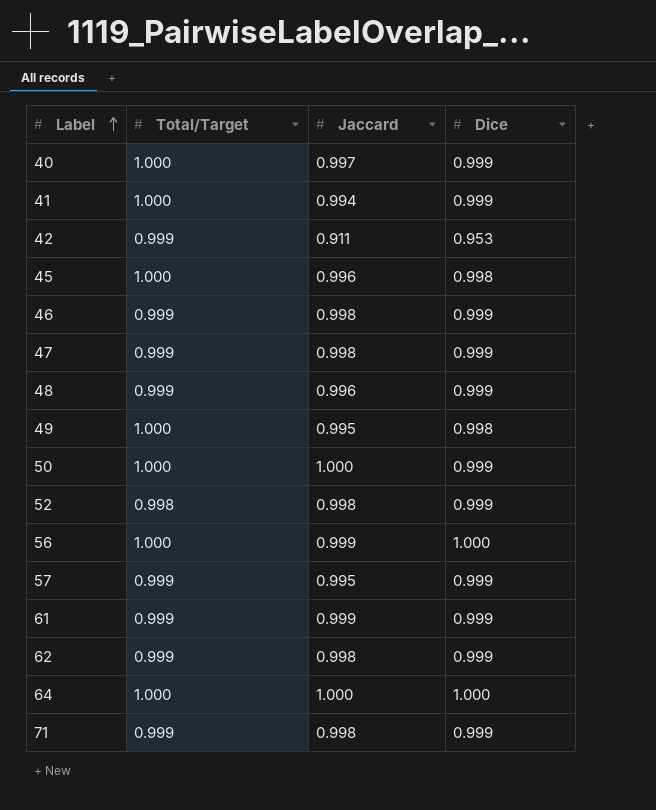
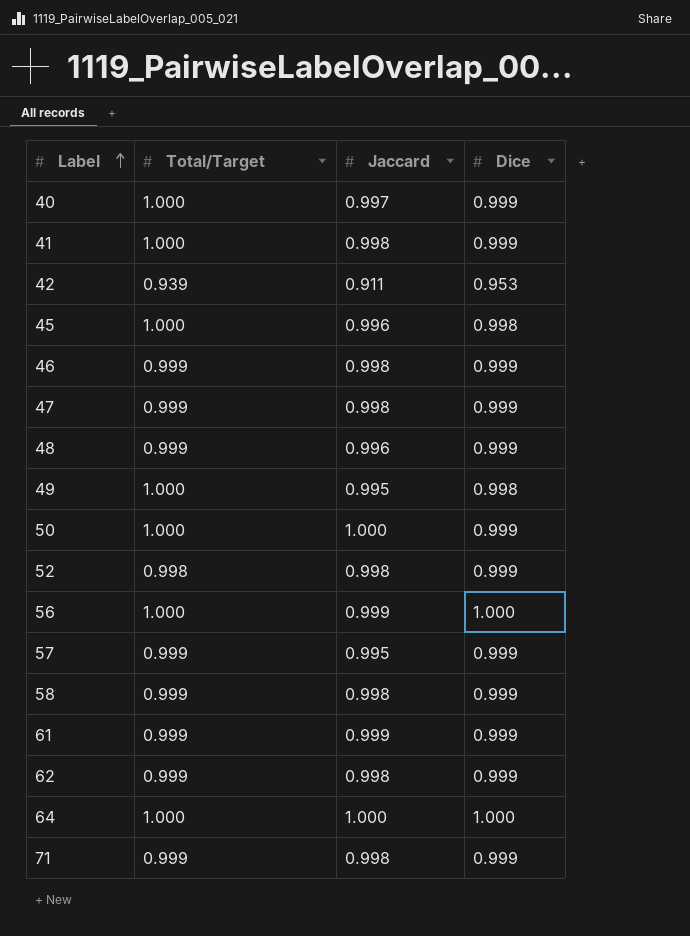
41 | Jaccard: 0.994 -> 0.998
42 | Total/Target: 0.999 -> 0.939
row 58: none -> 0.999 | 0.998 | 0.999

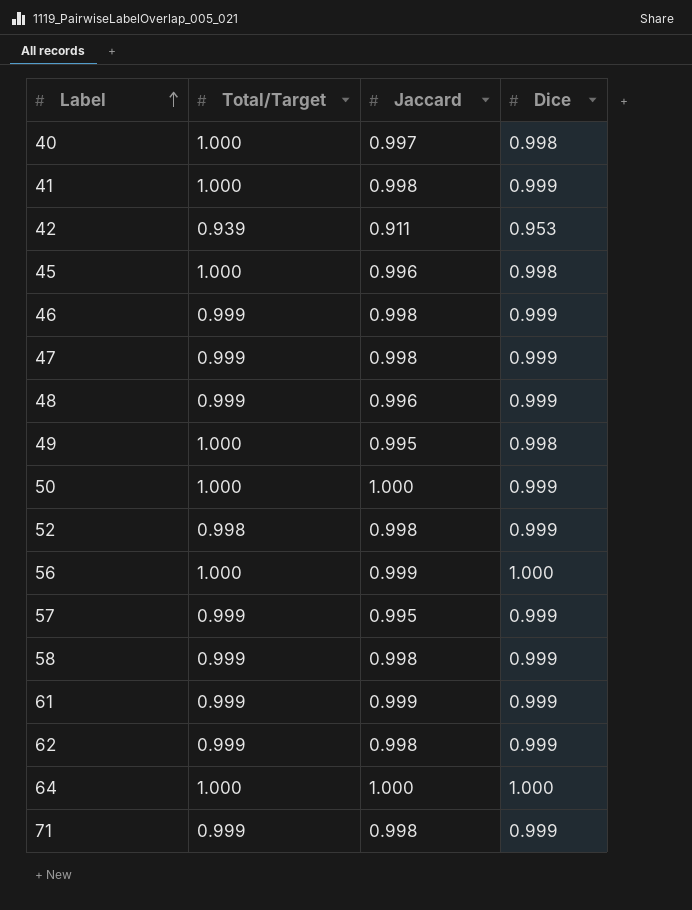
40 | Dice: 0.999 -> 0.998

